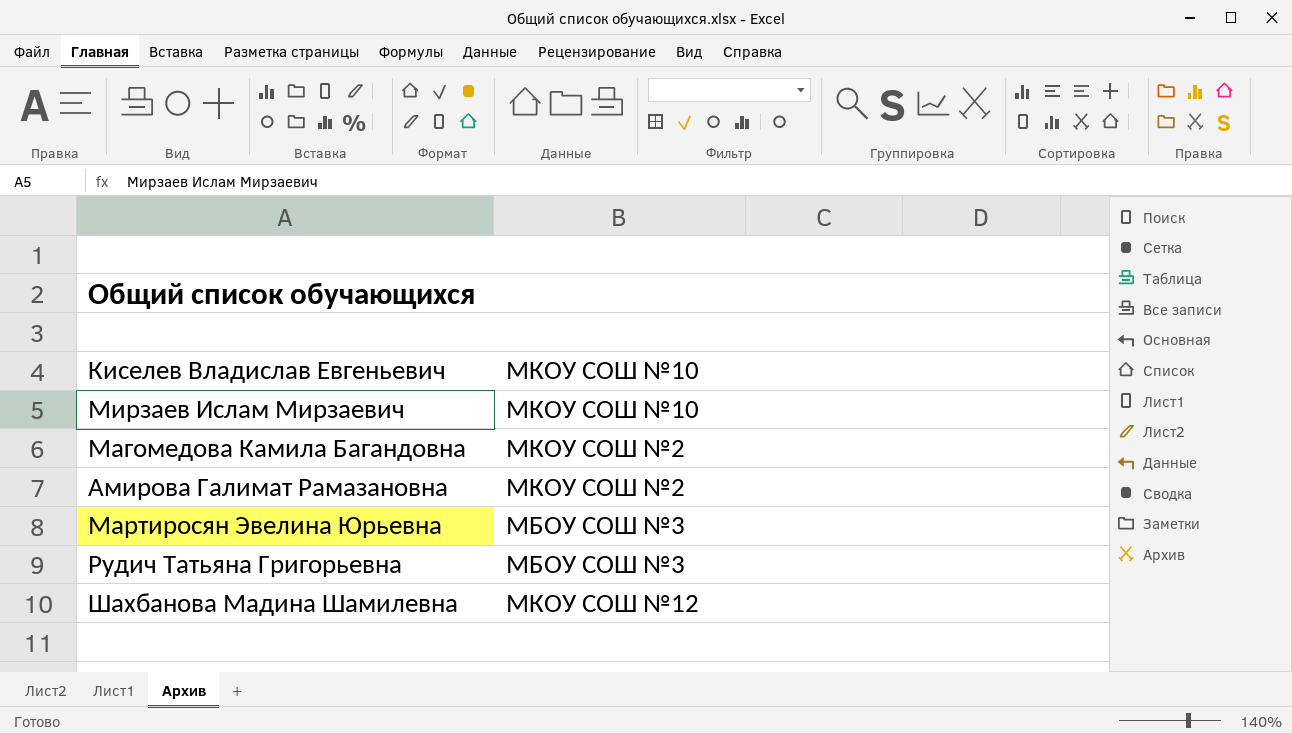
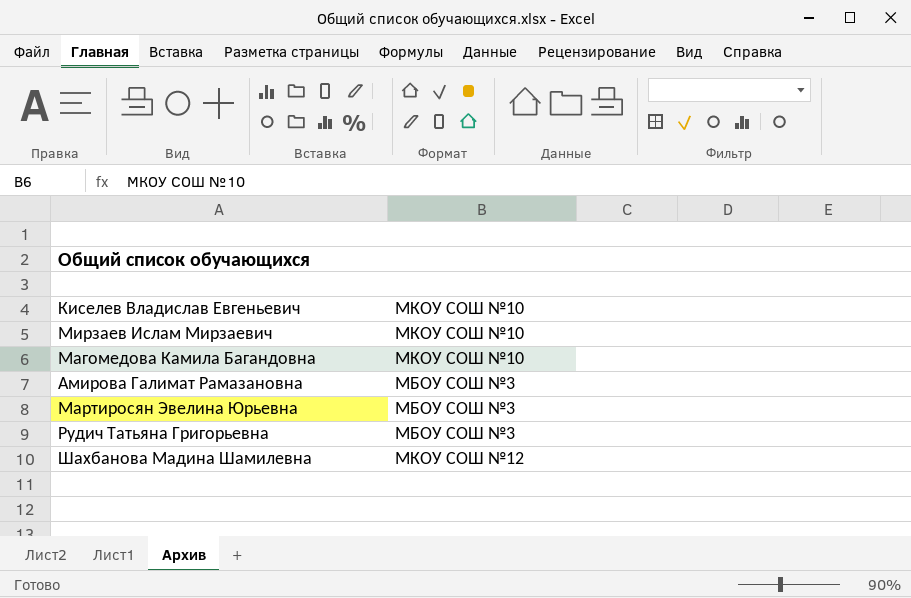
Магомедова Камила Багандовна | МКОУ СОШ №10: МКОУ СОШ №2 -> МКОУ СОШ №10
Амирова Галимат Рамазановна | МКОУ СОШ №10: МКОУ СОШ №2 -> МБОУ СОШ №3

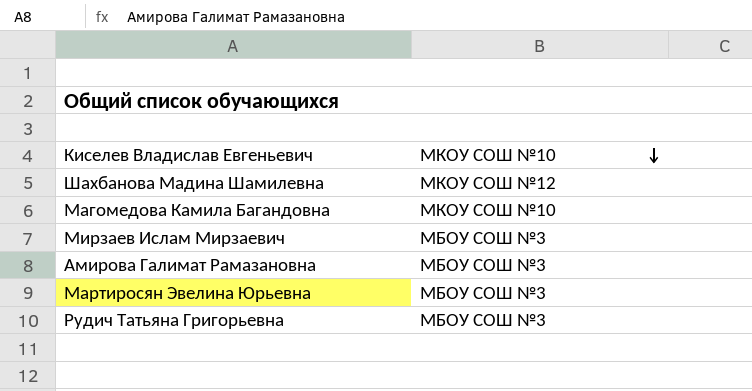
row order: none -> МКОУ СОШ №10 descending
Мирзаев Ислам Мирзаевич | МКОУ СОШ №10: МКОУ СОШ №10 -> МБОУ СОШ №3

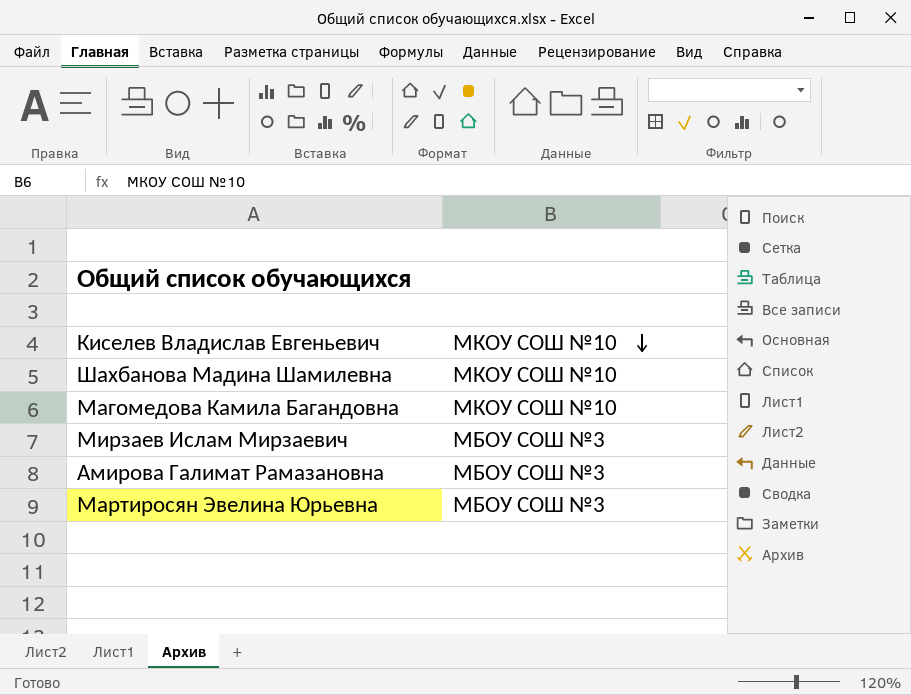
row Рудич Татьяна Григорьевна: МБОУ СОШ №3 -> none
Шахбанова Мадина Шамилевна | МКОУ СОШ №10: МКОУ СОШ №12 -> МКОУ СОШ №10

